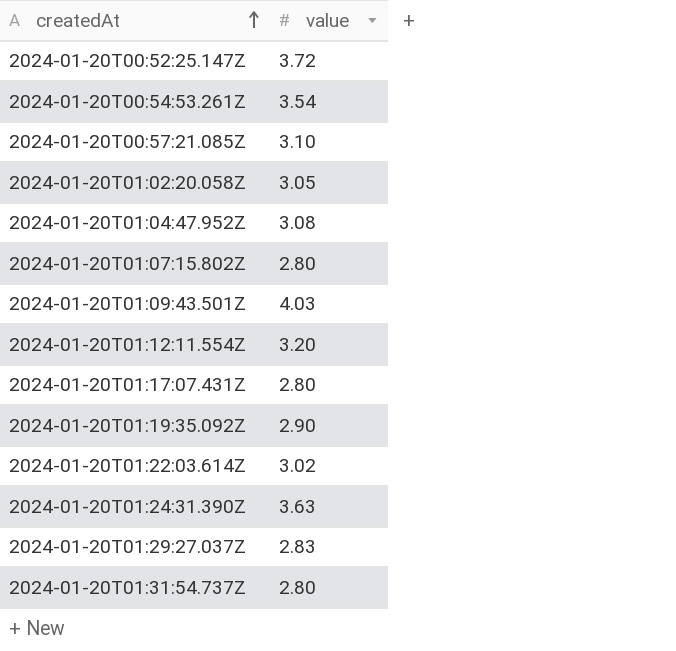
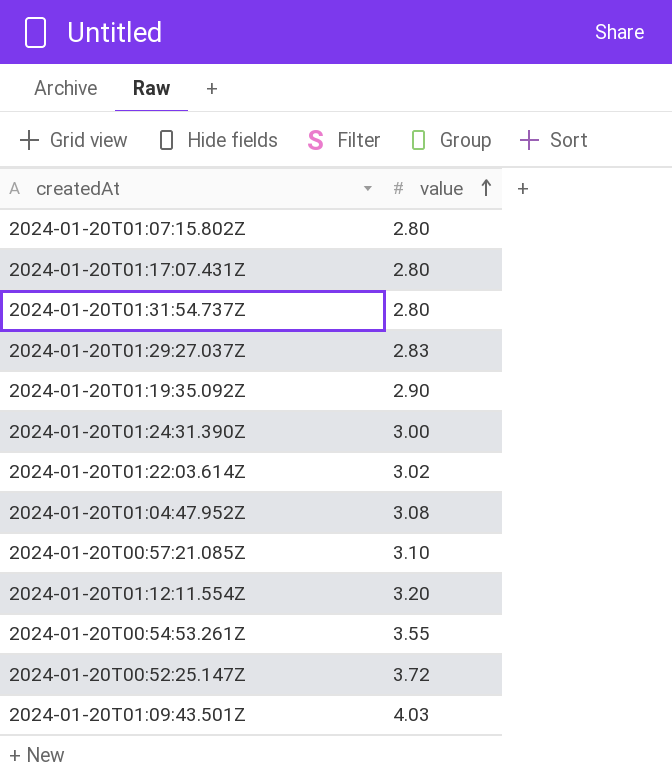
row order: createdAt ascending -> value ascending
row 2024-01-20T01:02:20.058Z: 3.05 -> none
2024-01-20T01:24:31.390Z | value: 3.63 -> 3.00
2024-01-20T00:54:53.261Z | value: 3.54 -> 3.55

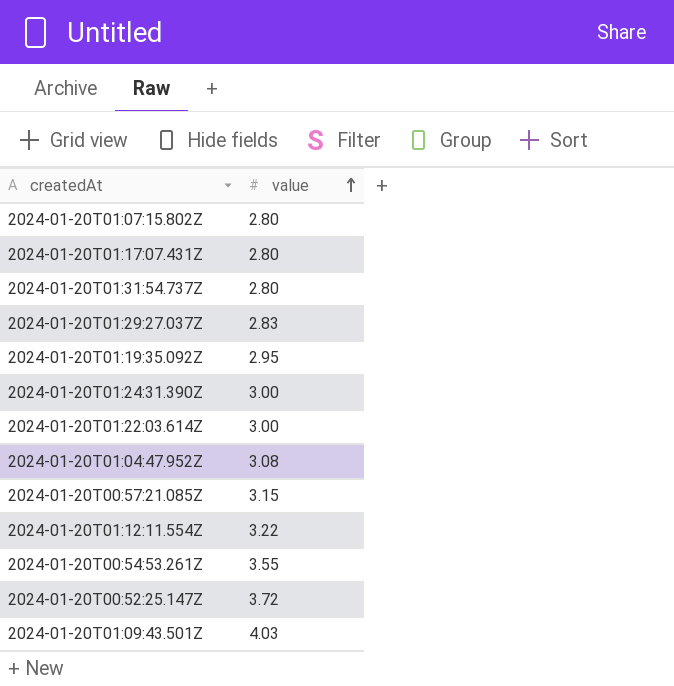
2024-01-20T01:19:35.092Z | value: 2.90 -> 2.95
2024-01-20T01:22:03.614Z | value: 3.02 -> 3.00
2024-01-20T00:57:21.085Z | value: 3.10 -> 3.15
2024-01-20T01:12:11.554Z | value: 3.20 -> 3.22

